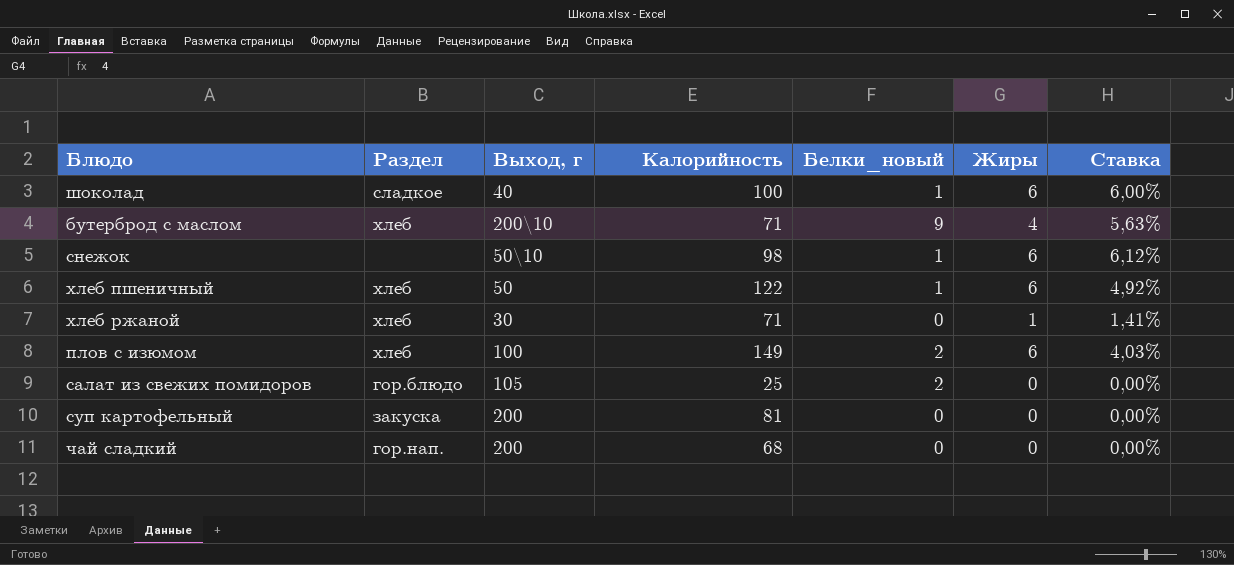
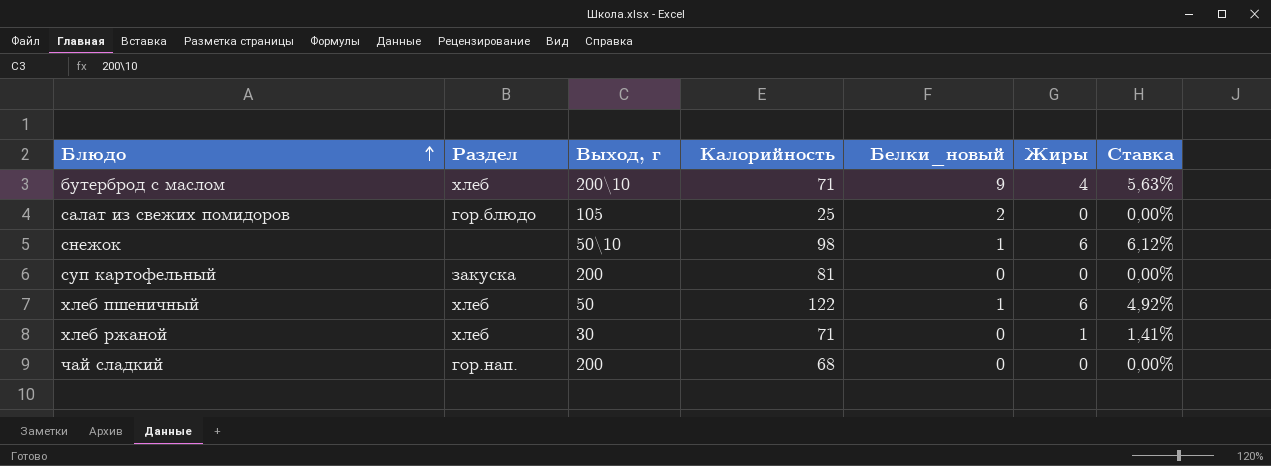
row order: none -> Блюдо ascending
row шоколад: сладкое | 40 | 100 | 1 | 6 | 6,00% -> none
row плов с изюмом: хлеб | 100 | 149 | 2 | 6 | 4,03% -> none

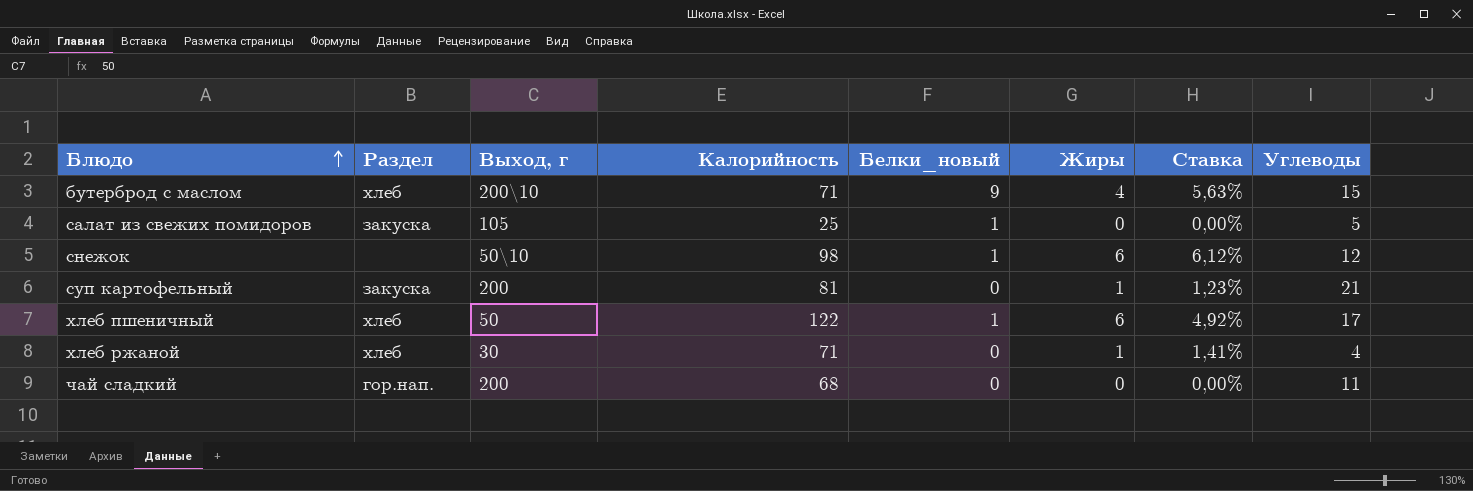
column Углеводы | position: none -> 8
салат из свежих помидоров | Раздел: гор.блюдо -> закуска
салат из свежих помидоров | Белки_новый: 2 -> 1
суп картофельный | Жиры: 0 -> 1
суп картофельный | Ставка: 0,00% -> 1,23%

